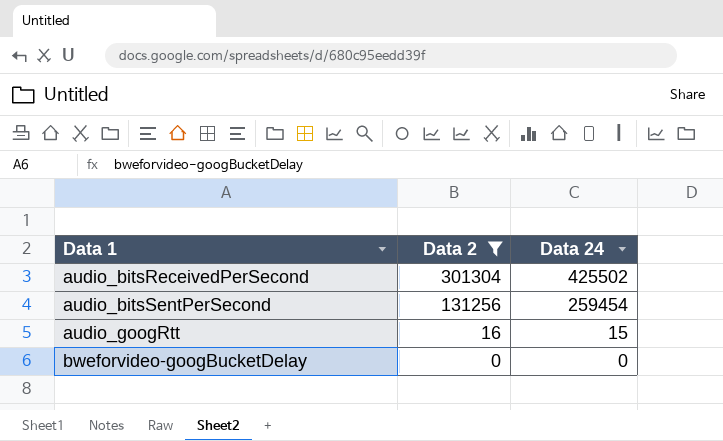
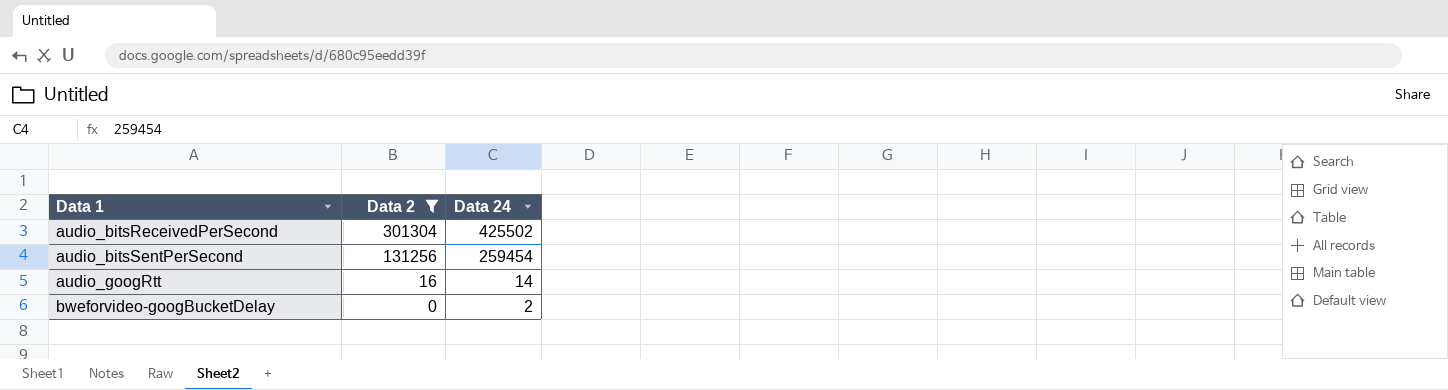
audio_googRtt | Data 24: 15 -> 14
bweforvideo-googBucketDelay | Data 24: 0 -> 2

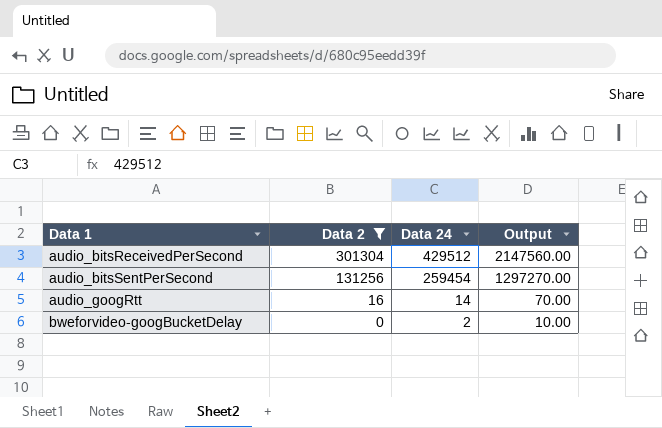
column Output | formula: none -> [Data 24] * 5
audio_bitsReceivedPerSecond | Data 24: 425502 -> 429512

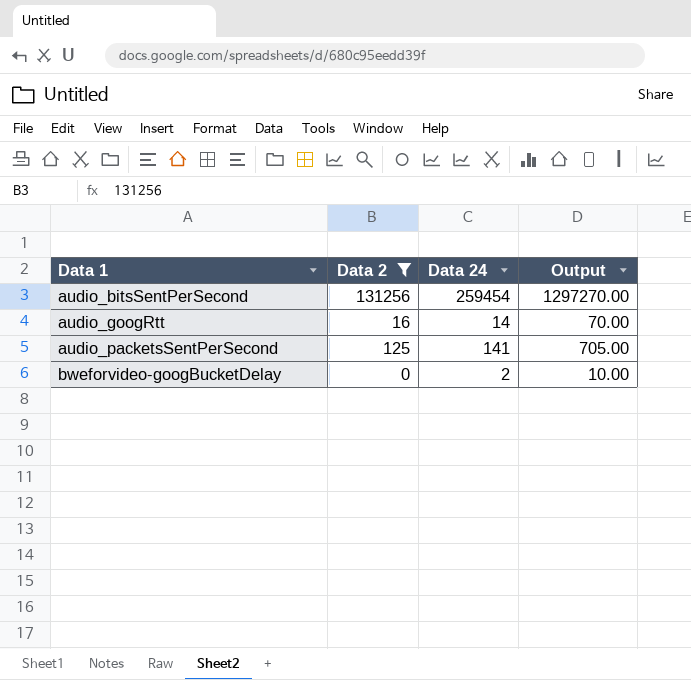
row audio_bitsReceivedPerSecond: 301304 | 429512 | 2147560.00 -> none
row audio_packetsSentPerSecond: none -> 125 | 141 | 705.00

